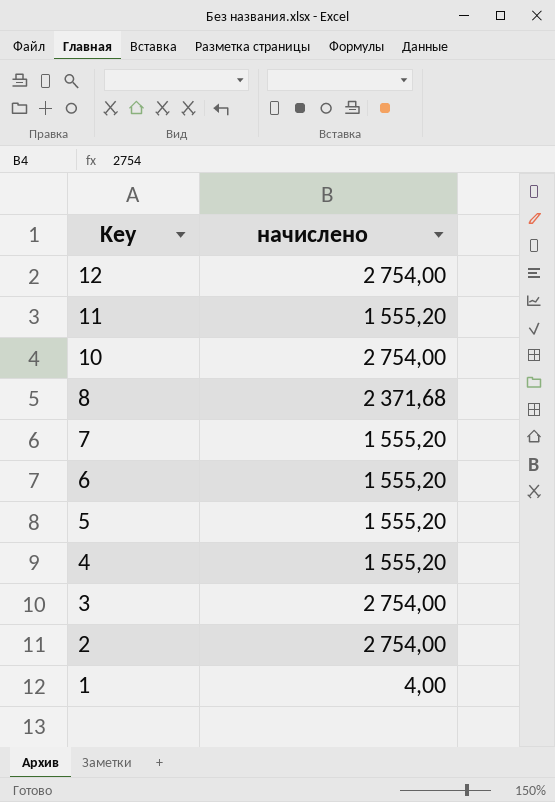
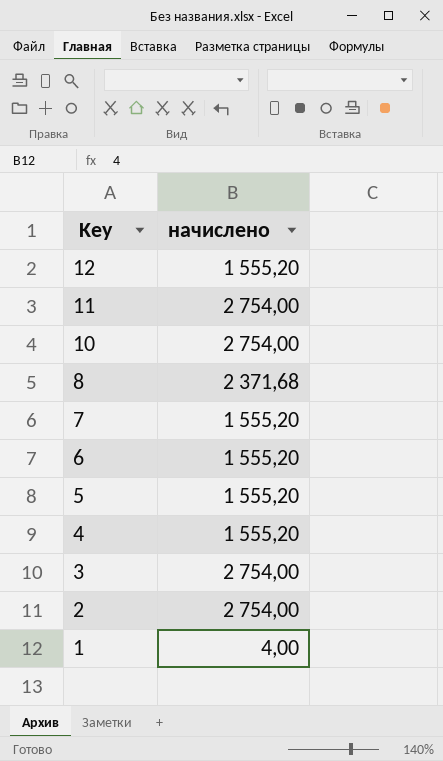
12 | начислено: 2 754,00 -> 1 555,20
11 | начислено: 1 555,20 -> 2 754,00

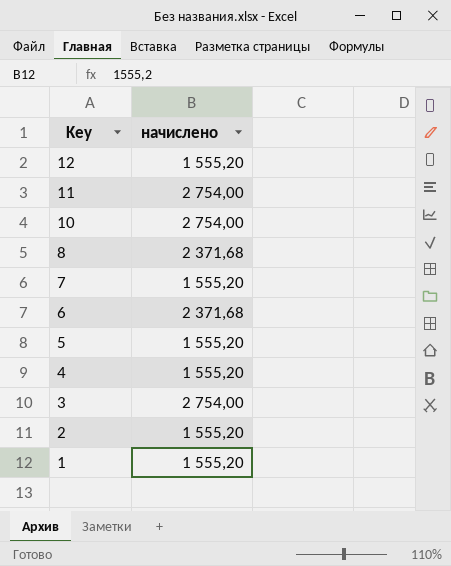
6 | начислено: 1 555,20 -> 2 371,68
2 | начислено: 2 754,00 -> 1 555,20
1 | начислено: 4,00 -> 1 555,20

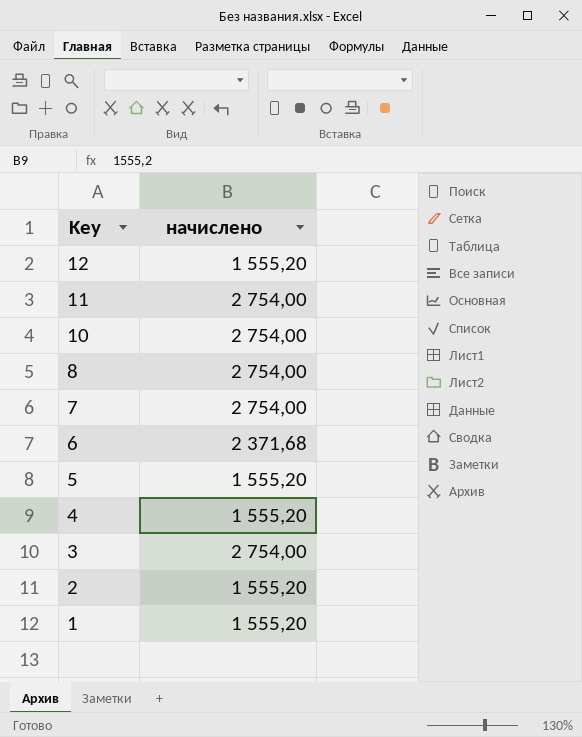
8 | начислено: 2 371,68 -> 2 754,00
7 | начислено: 1 555,20 -> 2 754,00

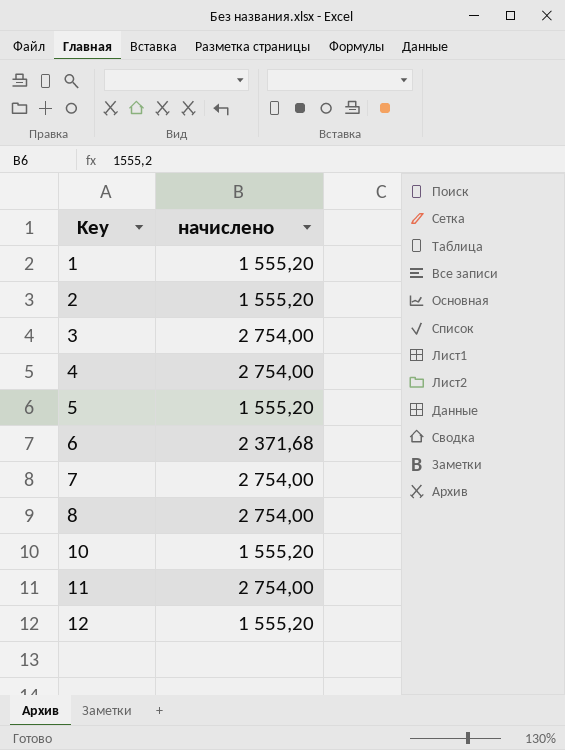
row order: Key descending -> Key ascending
4 | начислено: 1 555,20 -> 2 754,00
10 | начислено: 2 754,00 -> 1 555,20

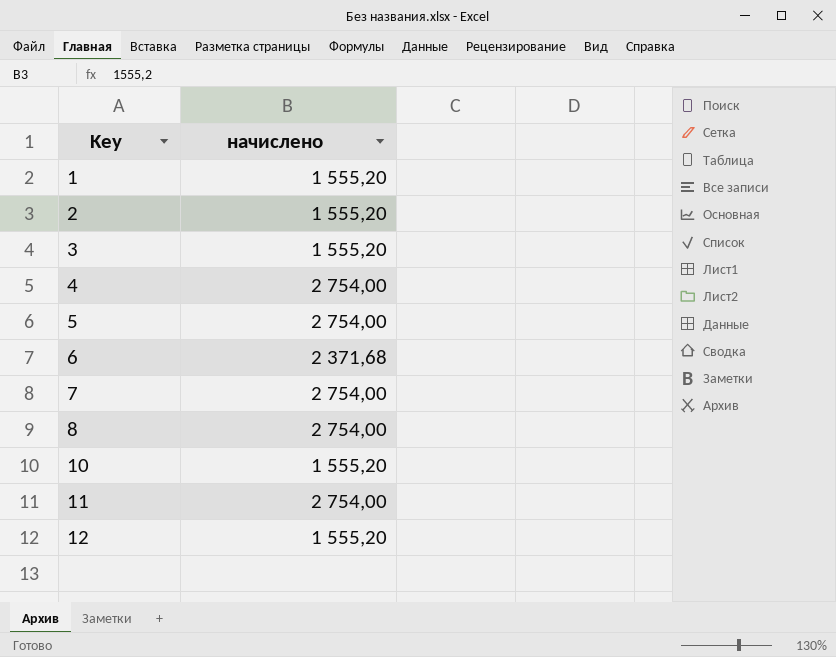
3 | начислено: 2 754,00 -> 1 555,20
5 | начислено: 1 555,20 -> 2 754,00

